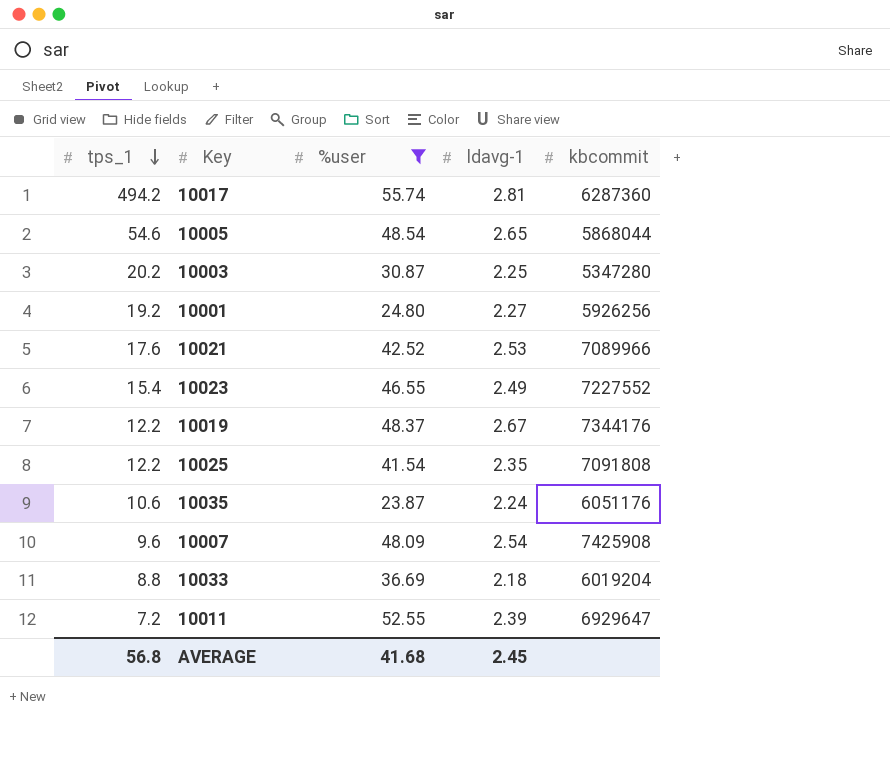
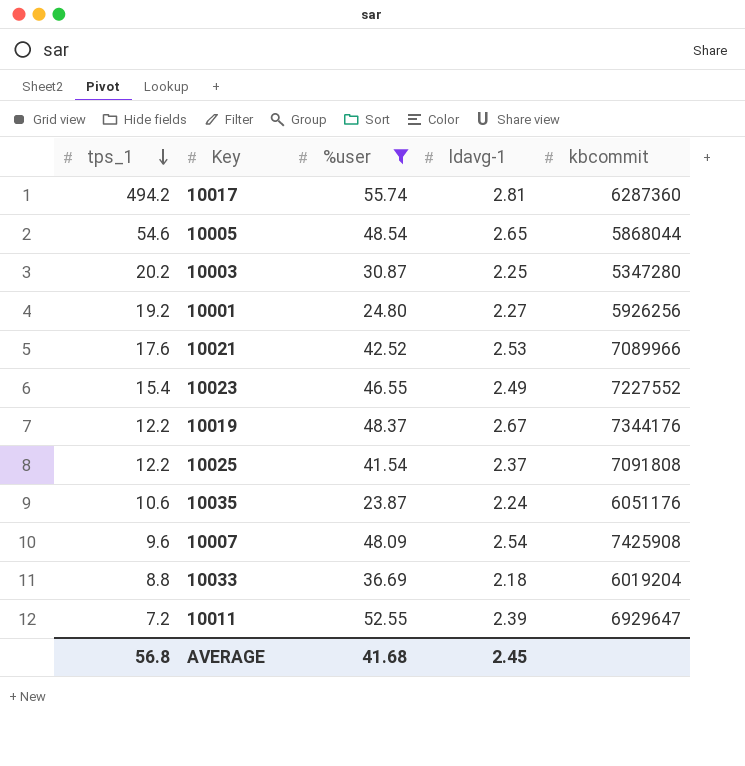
10025 | ldavg-1: 2.35 -> 2.37

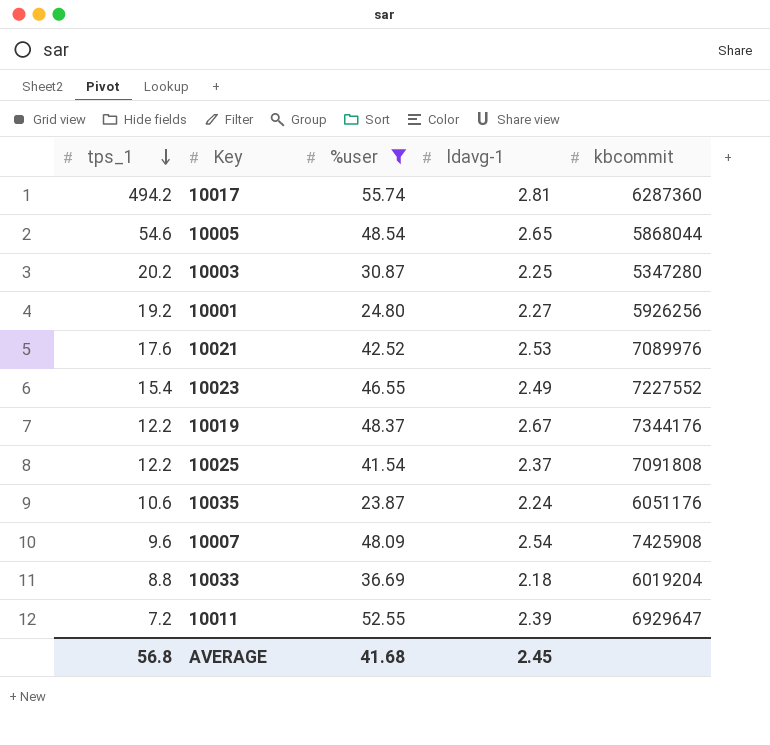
10021 | kbcommit: 7089966 -> 7089976

